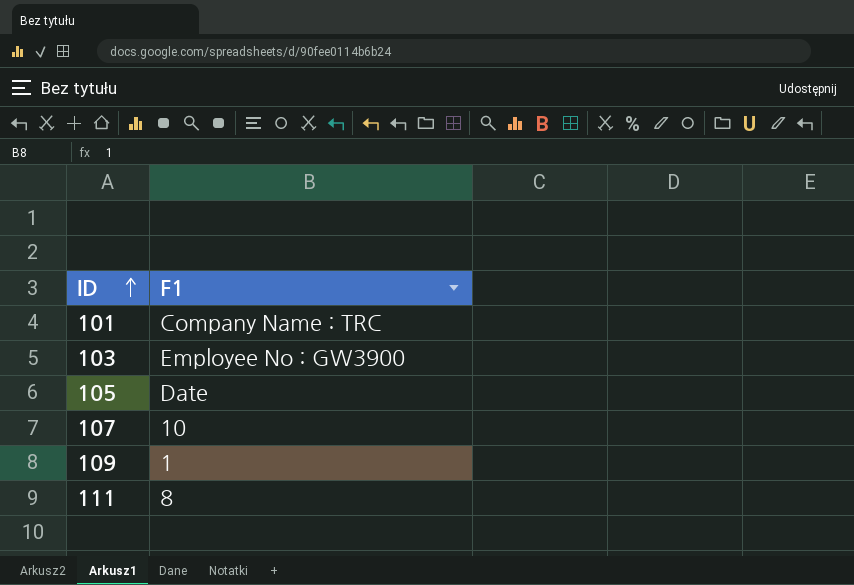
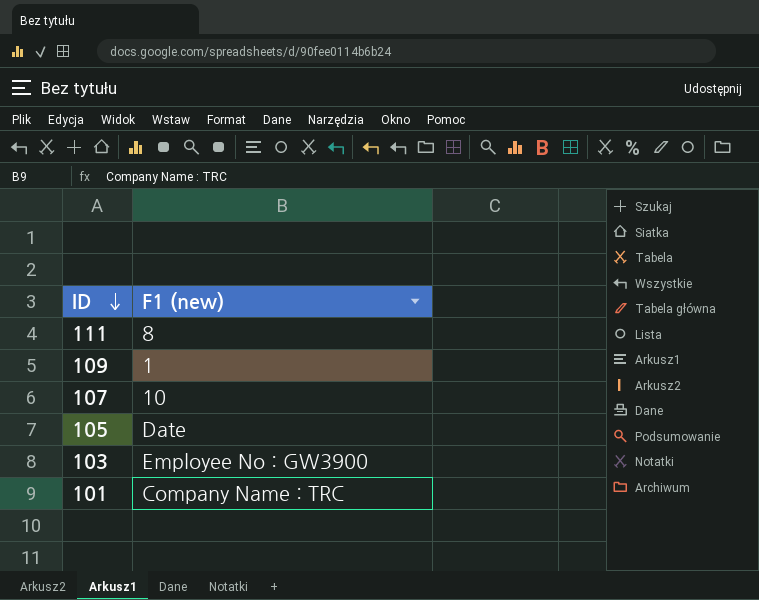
row order: ID ascending -> ID descending
column name: F1 -> F1 (new)

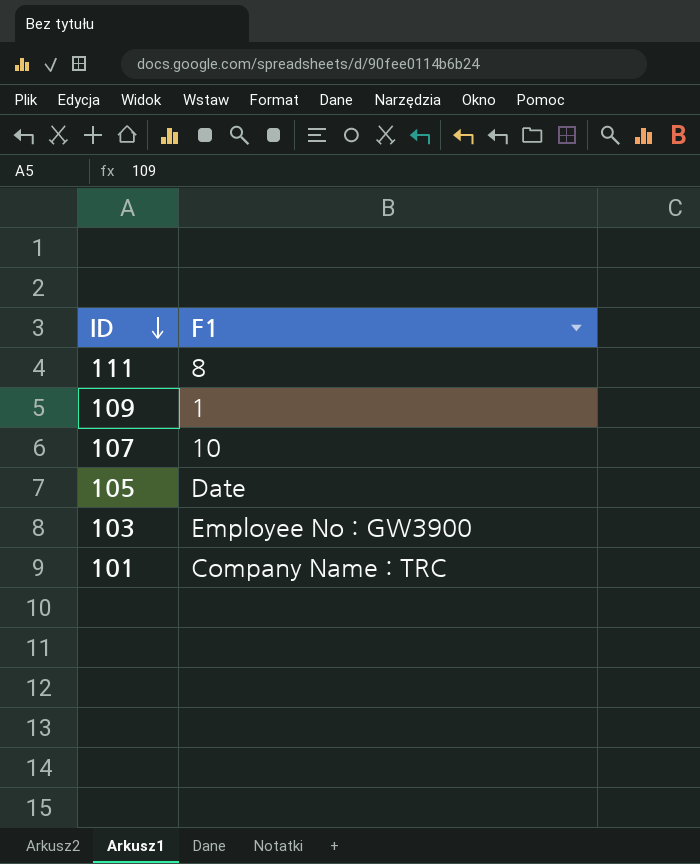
column name: F1 (new) -> F1

